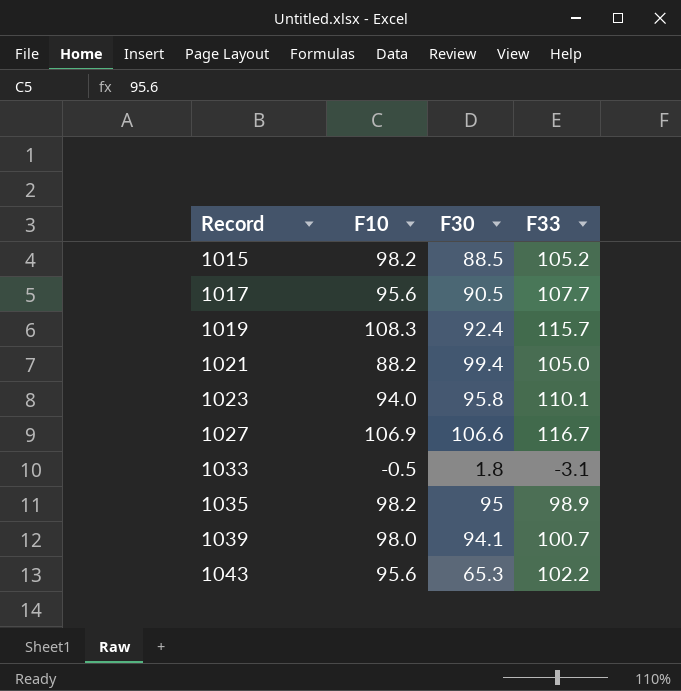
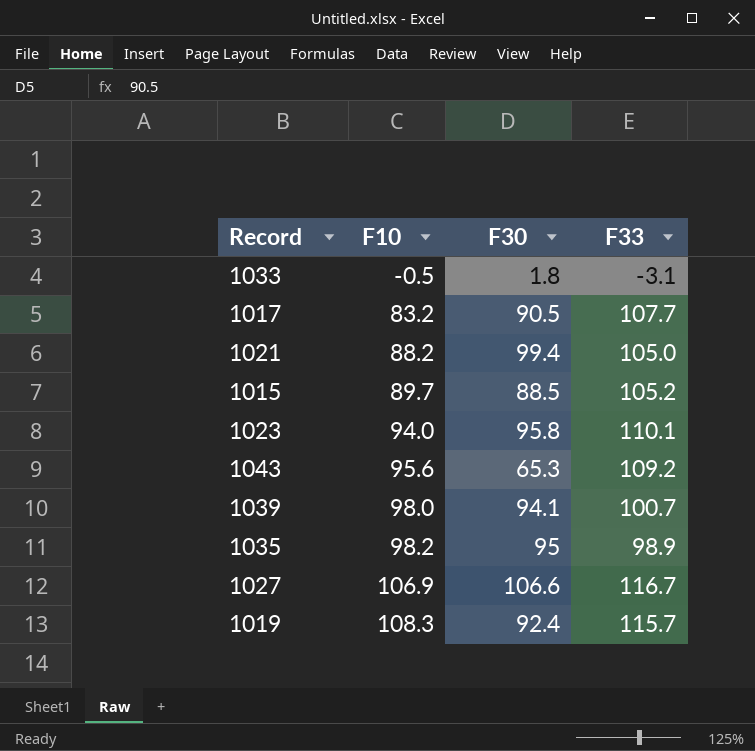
row order: Record ascending -> F10 ascending
1017 | F10: 95.6 -> 83.2
1015 | F10: 98.2 -> 89.7
1043 | F33: 102.2 -> 109.2

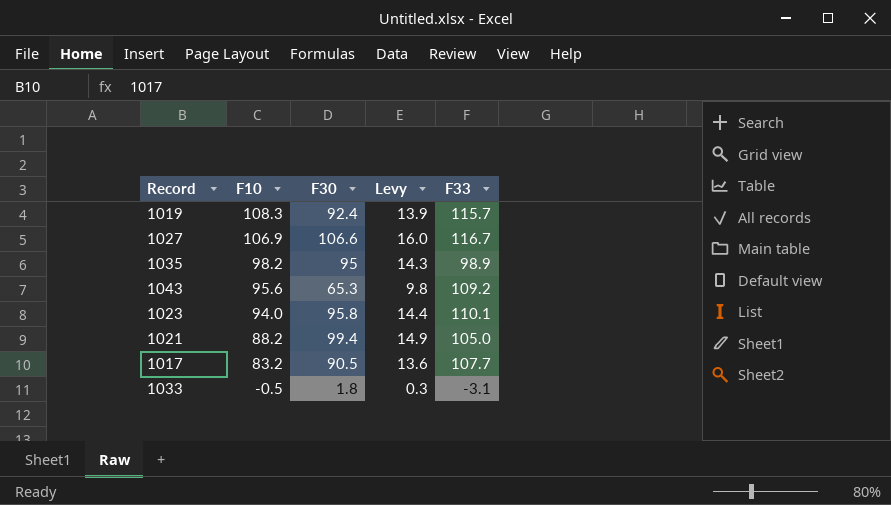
row order: F10 ascending -> F10 descending
column Levy | formula: none -> [F30] * 0.15
row 1015: 89.7 | 88.5 | 105.2 -> none
row 1039: 98.0 | 94.1 | 100.7 -> none

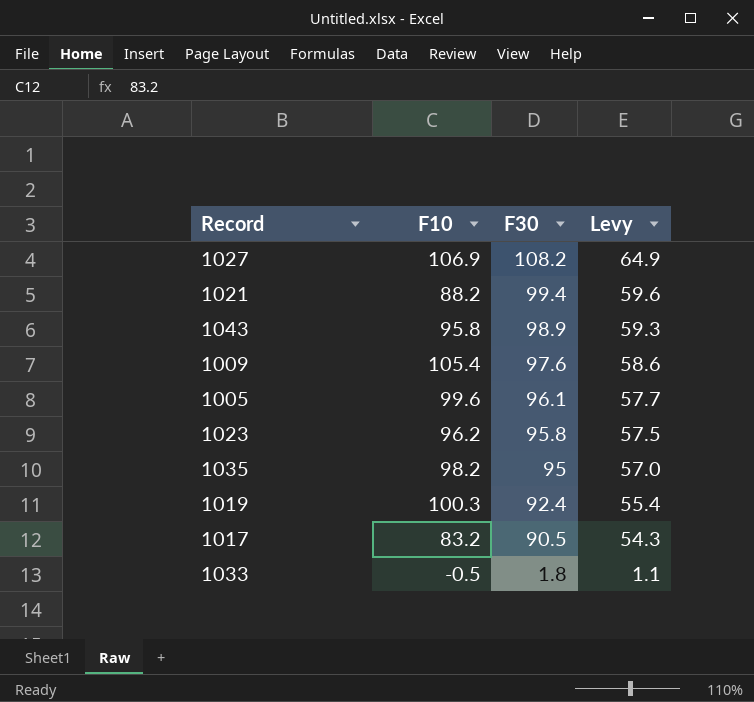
row order: F10 descending -> F30 descending
column F33 | position: 5 -> none
column Levy | formula: [F30] * 0.15 -> [F30] * 0.6
1027 | F30: 106.6 -> 108.2
1043 | F10: 95.6 -> 95.8
1043 | F30: 65.3 -> 98.9
row 1009: none -> 105.4 | 97.6 | 58.6
row 1005: none -> 99.6 | 96.1 | 57.7
1023 | F10: 94.0 -> 96.2
1019 | F10: 108.3 -> 100.3

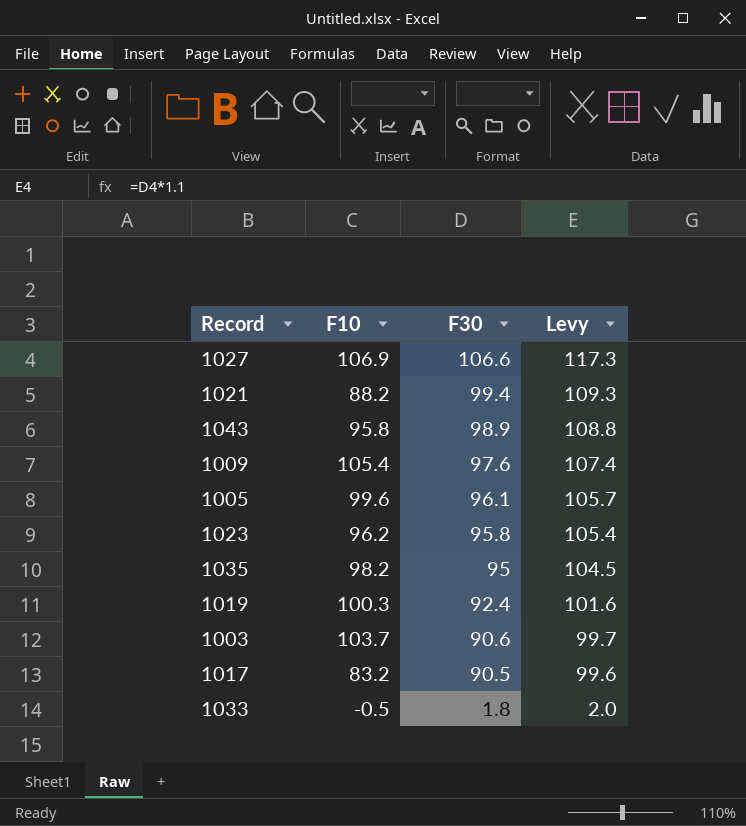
column Levy | formula: [F30] * 0.6 -> [F30] * 1.1
1027 | F30: 108.2 -> 106.6
row 1003: none -> 103.7 | 90.6 | 99.7

